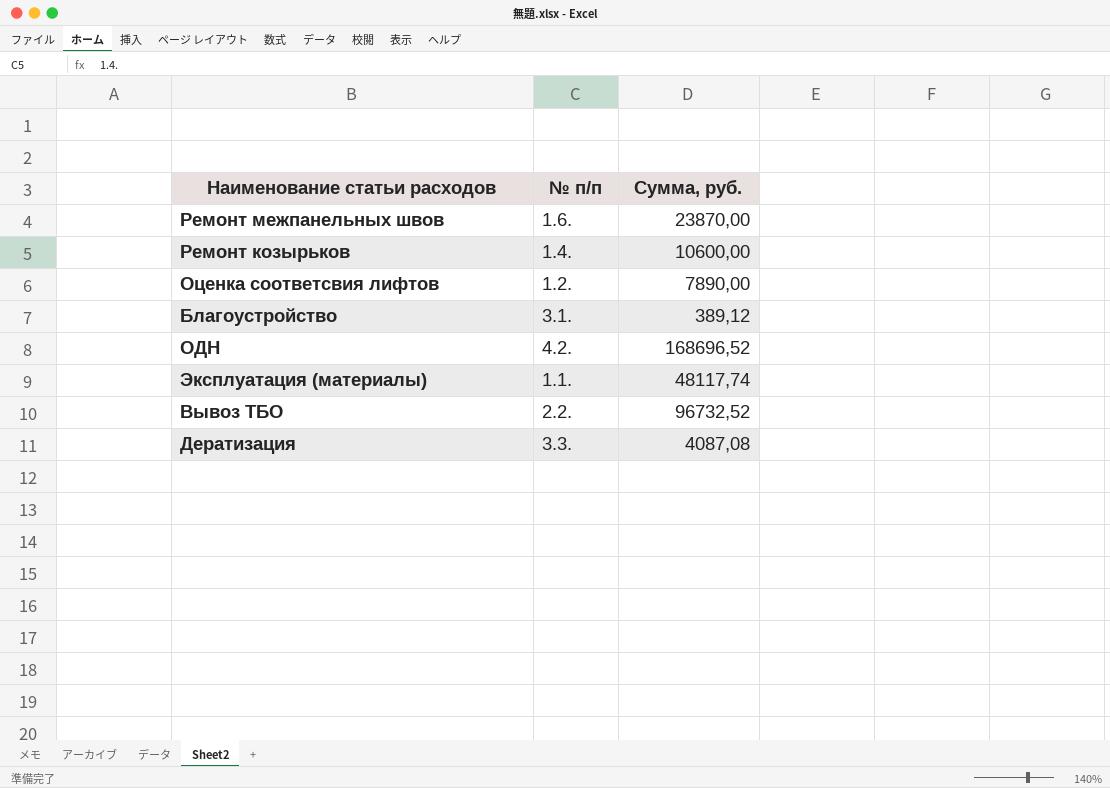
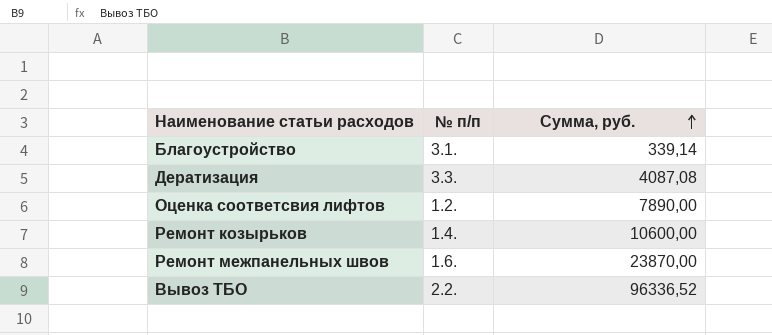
row order: none -> Сумма, руб. ascending
row ОДН: 4.2. | 168696,52 -> none
row Эксплуатация (материалы): 1.1. | 48117,74 -> none
Благоустройство | Сумма, руб.: 389,12 -> 339,14
Вывоз ТБО | Сумма, руб.: 96732,52 -> 96336,52

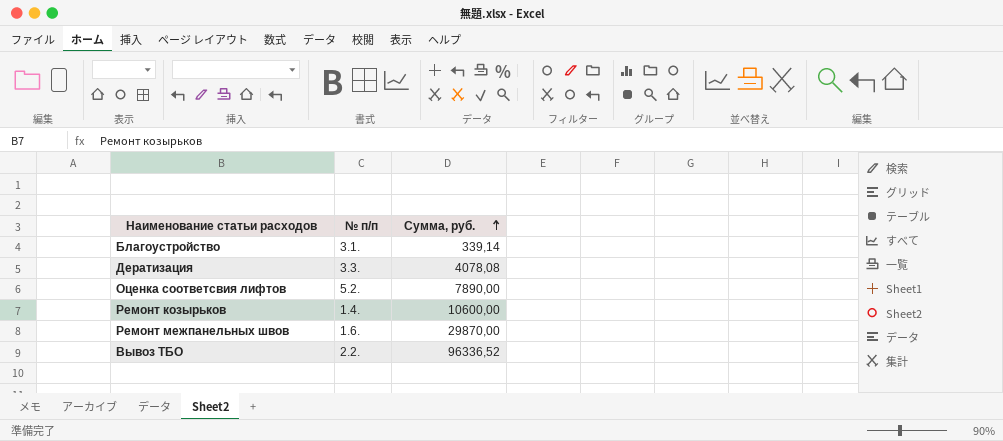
Дератизация | Сумма, руб.: 4087,08 -> 4078,08
Оценка соответсвия лифтов | № п/п: 1.2. -> 5.2.
Ремонт межпанельных швов | Сумма, руб.: 23870,00 -> 29870,00

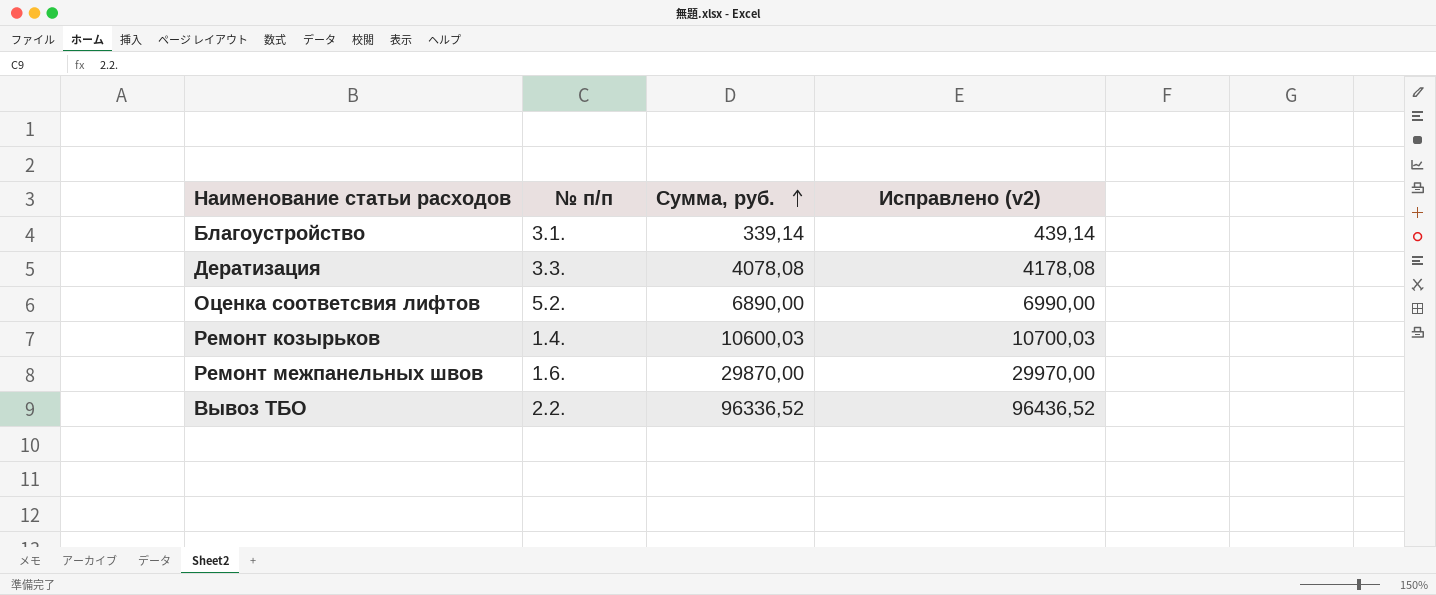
column Исправлено (v2) | formula: none -> [Сумма, руб.] + 100
Оценка соответсвия лифтов | Сумма, руб.: 7890,00 -> 6890,00
Ремонт козырьков | Сумма, руб.: 10600,00 -> 10600,03

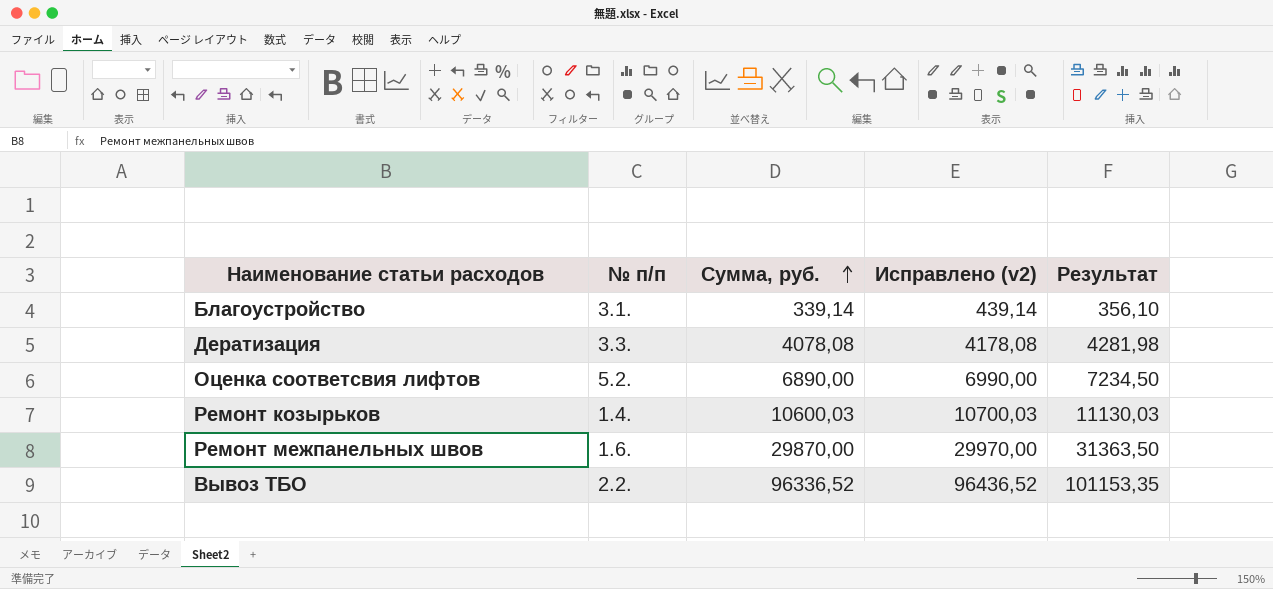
column Результат | formula: none -> [Сумма, руб.] * 1,05

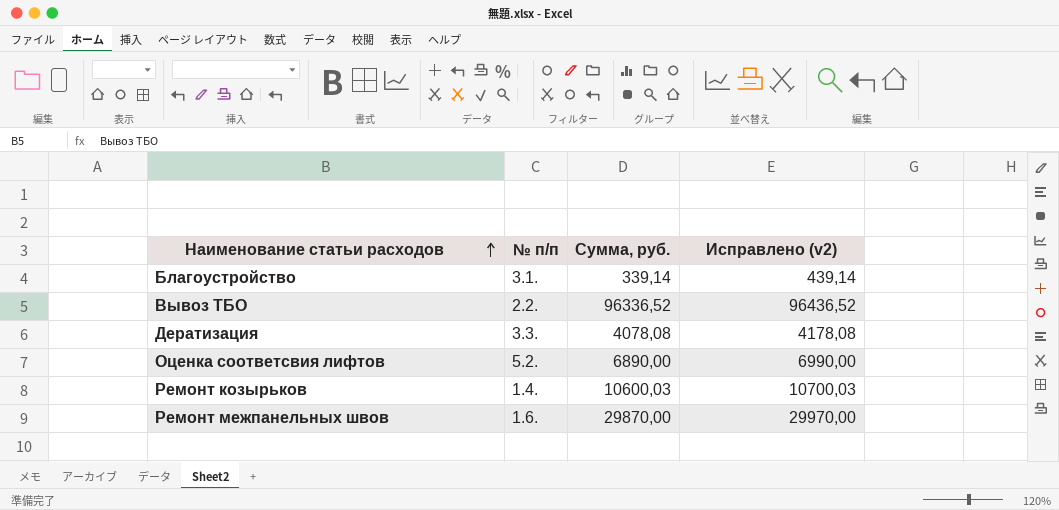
row order: Сумма, руб. ascending -> Наименование статьи расходов ascending
column Результат | formula: [Сумма, руб.] * 1,05 -> none

